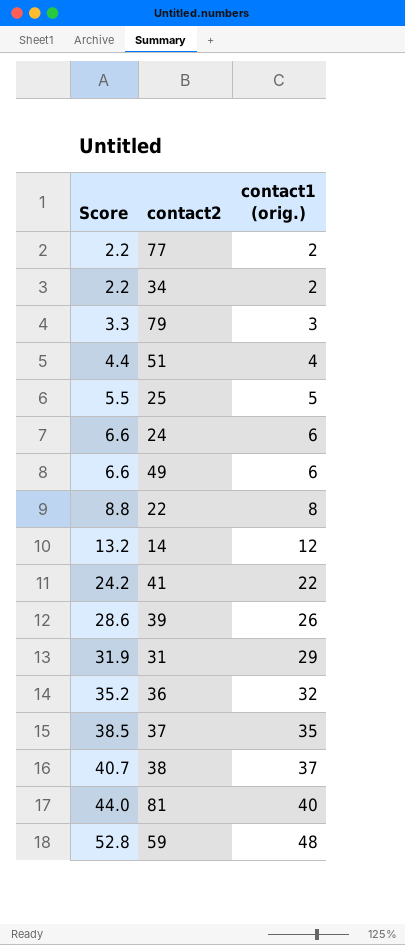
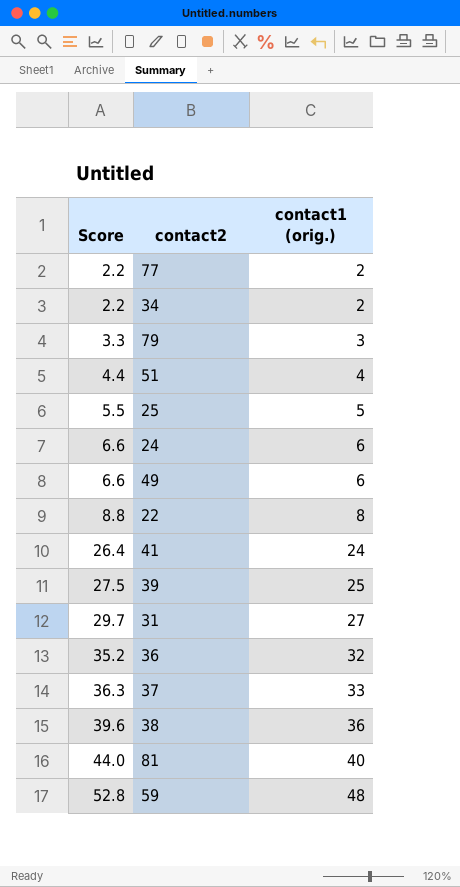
row 14: 13.2 | 12 -> none
41 | Score: 24.2 -> 26.4
41 | contact1 (orig.): 22 -> 24
39 | Score: 28.6 -> 27.5
39 | contact1 (orig.): 26 -> 25
31 | Score: 31.9 -> 29.7
31 | contact1 (orig.): 29 -> 27
37 | Score: 38.5 -> 36.3
37 | contact1 (orig.): 35 -> 33
38 | Score: 40.7 -> 39.6
38 | contact1 (orig.): 37 -> 36

